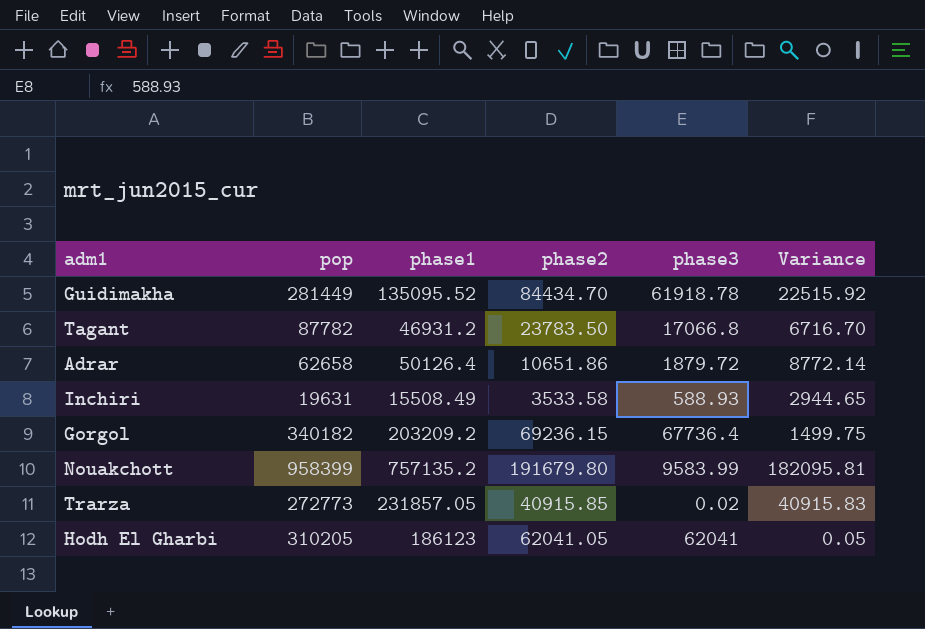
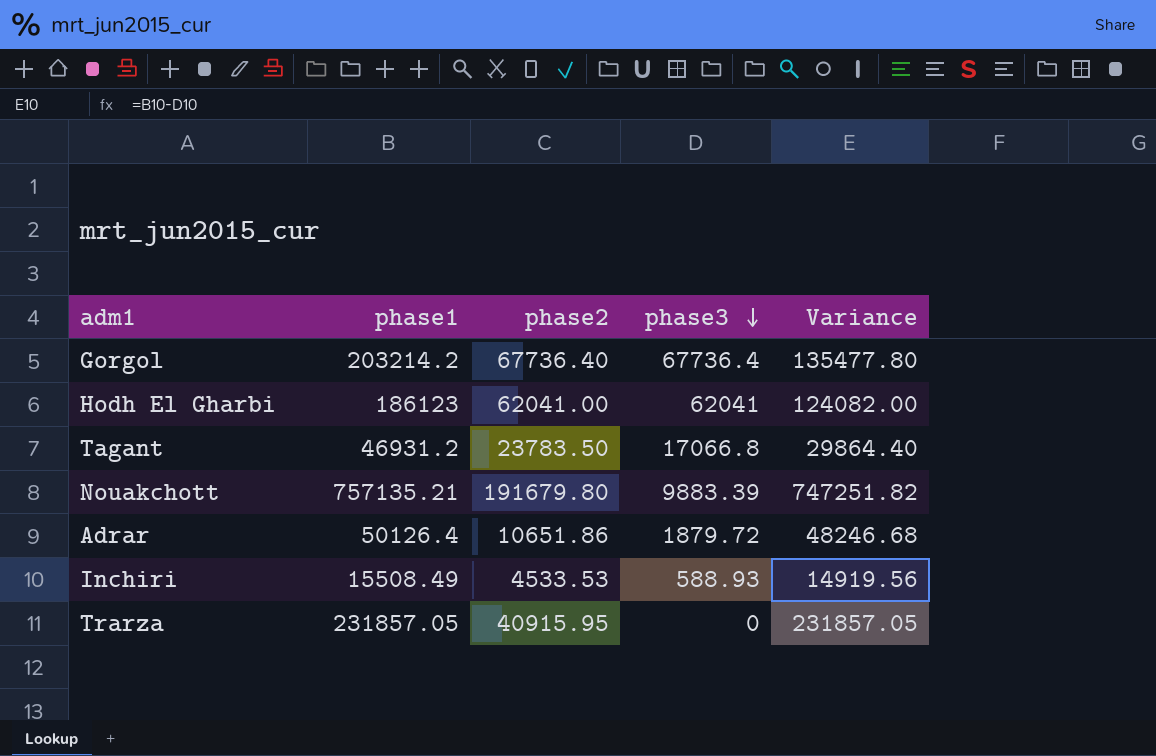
row order: none -> phase3 descending
column pop | formula: [phase1] + [phase2] + [phase3] -> none
column Variance | formula: [phase2] - [phase3] -> [phase1] - [phase3]
row Guidimakha: 281449 | 135095.52 | 84434.70 | 61918.78 | 22515.92 -> none
Gorgol | phase1: 203209.2 -> 203214.2
Gorgol | phase2: 69236.15 -> 67736.40
Hodh El Gharbi | phase2: 62041.05 -> 62041.00
Nouakchott | phase1: 757135.2 -> 757135.21
Nouakchott | phase3: 9583.99 -> 9883.39
Inchiri | phase2: 3533.58 -> 4533.53
Trarza | phase2: 40915.85 -> 40915.95
Trarza | phase3: 0.02 -> 0

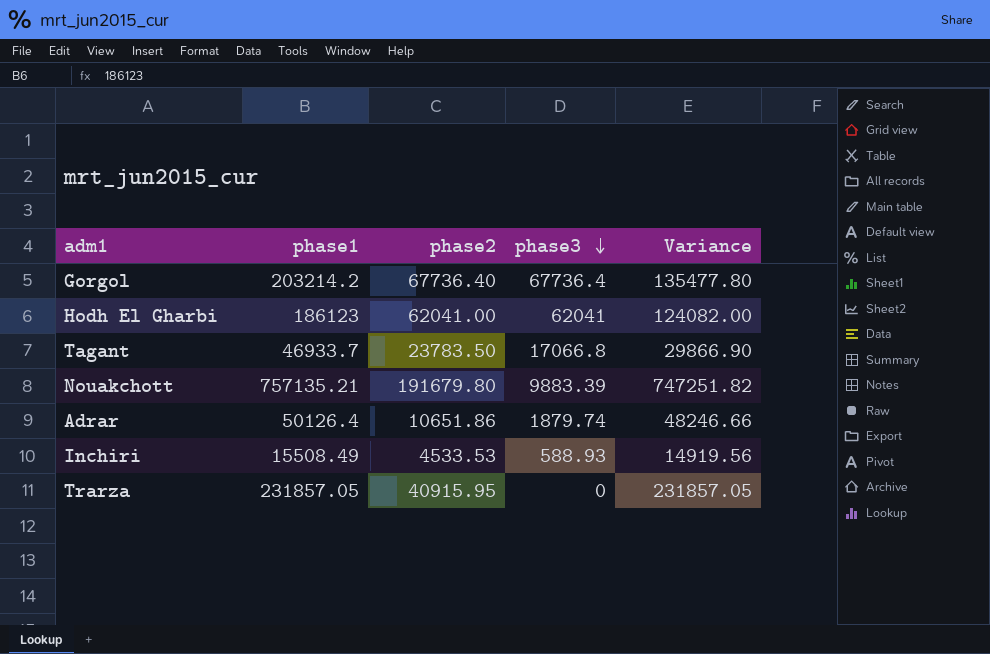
Tagant | phase1: 46931.2 -> 46933.7
Tagant | Variance: 29864.40 -> 29866.90
Adrar | phase3: 1879.72 -> 1879.74
Adrar | Variance: 48246.68 -> 48246.66

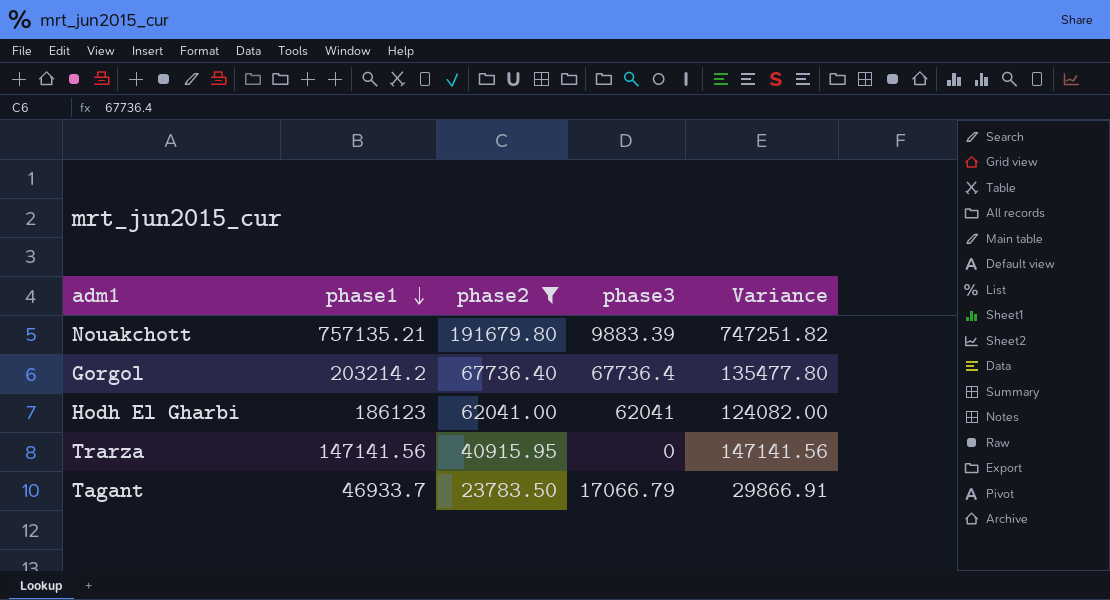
filter: none -> phase2 >= 23783.50
row order: phase3 descending -> phase1 descending
Trarza | phase1: 231857.05 -> 147141.56
Trarza | Variance: 231857.05 -> 147141.56
Tagant | phase3: 17066.8 -> 17066.79
Tagant | Variance: 29866.90 -> 29866.91

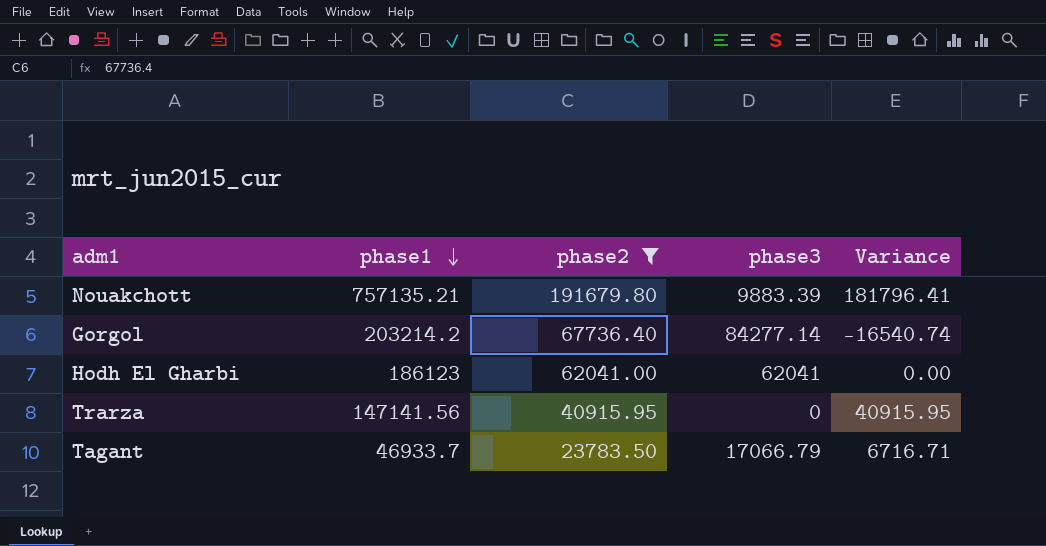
column Variance | formula: [phase1] - [phase3] -> [phase2] - [phase3]
Gorgol | phase3: 67736.4 -> 84277.14

